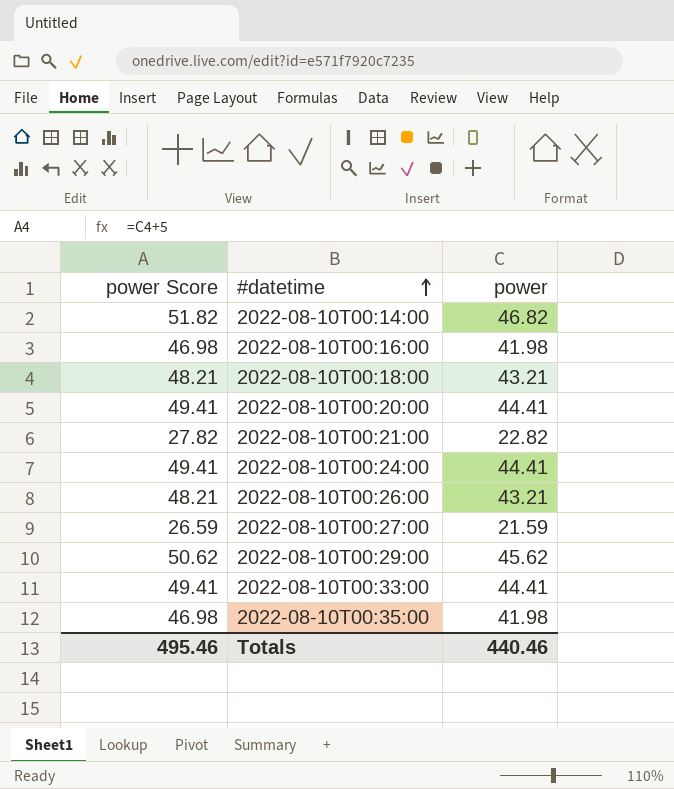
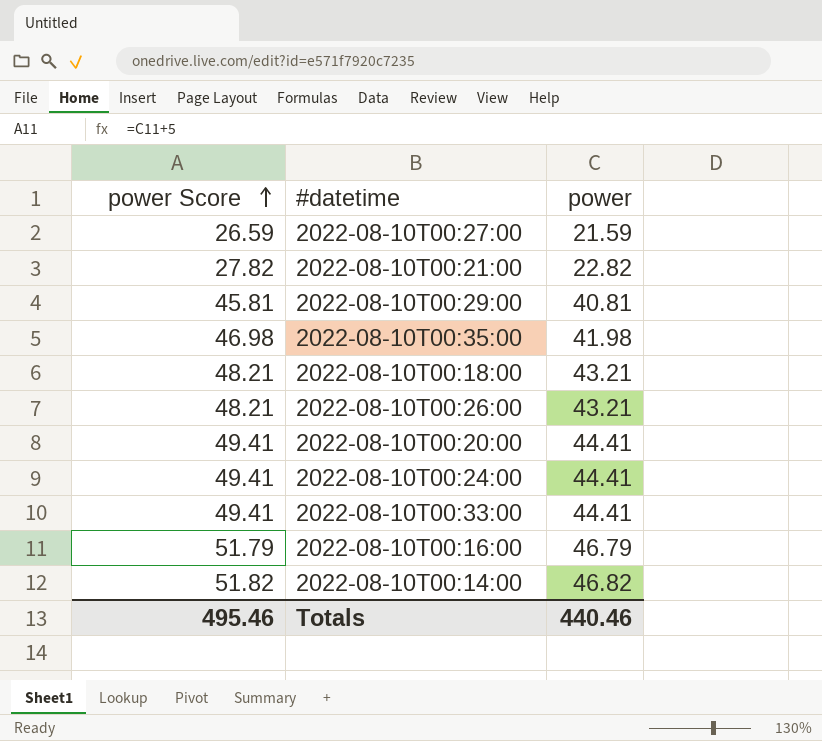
row order: #datetime ascending -> power Score ascending
2022-08-10T00:29:00 | power Score: 50.62 -> 45.81
2022-08-10T00:29:00 | power: 45.62 -> 40.81
2022-08-10T00:16:00 | power Score: 46.98 -> 51.79
2022-08-10T00:16:00 | power: 41.98 -> 46.79

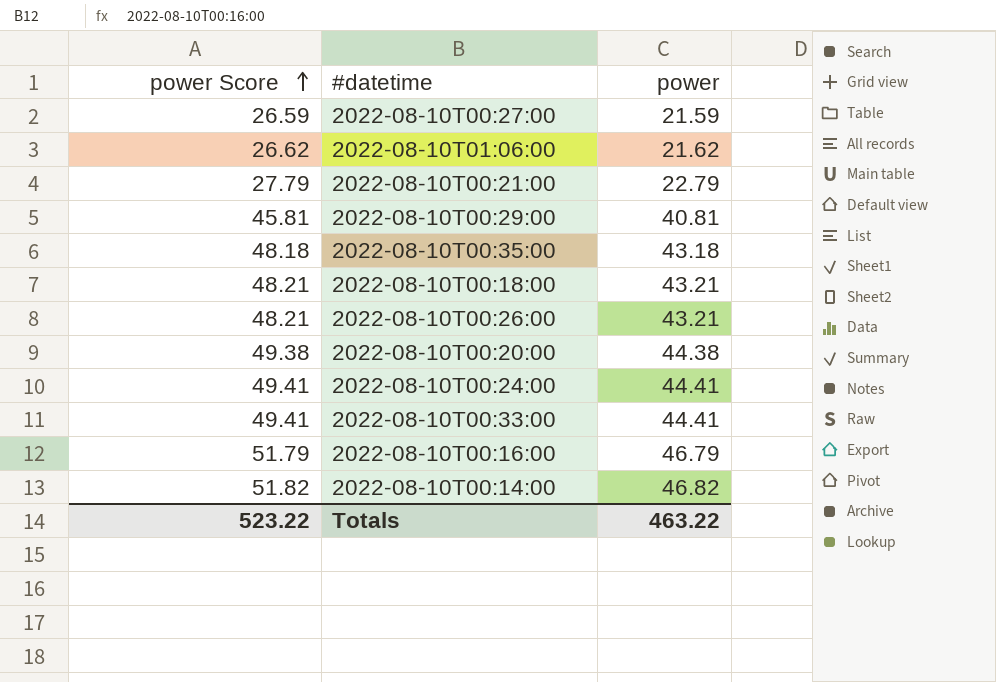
row 2022-08-10T01:06:00: none -> 26.62 | 21.62
2022-08-10T00:21:00 | power Score: 27.82 -> 27.79
2022-08-10T00:21:00 | power: 22.82 -> 22.79
2022-08-10T00:35:00 | power Score: 46.98 -> 48.18
2022-08-10T00:35:00 | power: 41.98 -> 43.18
2022-08-10T00:20:00 | power Score: 49.41 -> 49.38
2022-08-10T00:20:00 | power: 44.41 -> 44.38
Totals | power Score: 495.46 -> 523.22
Totals | power: 440.46 -> 463.22

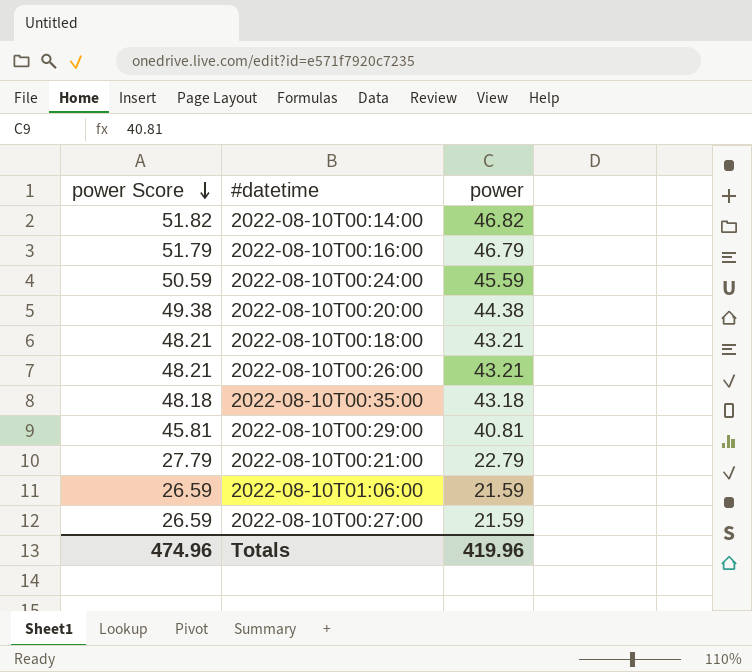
row order: power Score ascending -> power Score descending
row 2022-08-10T00:33:00: 49.41 | 44.41 -> none
2022-08-10T00:24:00 | power Score: 49.41 -> 50.59
2022-08-10T00:24:00 | power: 44.41 -> 45.59
2022-08-10T01:06:00 | power Score: 26.62 -> 26.59
2022-08-10T01:06:00 | power: 21.62 -> 21.59
Totals | power Score: 523.22 -> 474.96
Totals | power: 463.22 -> 419.96

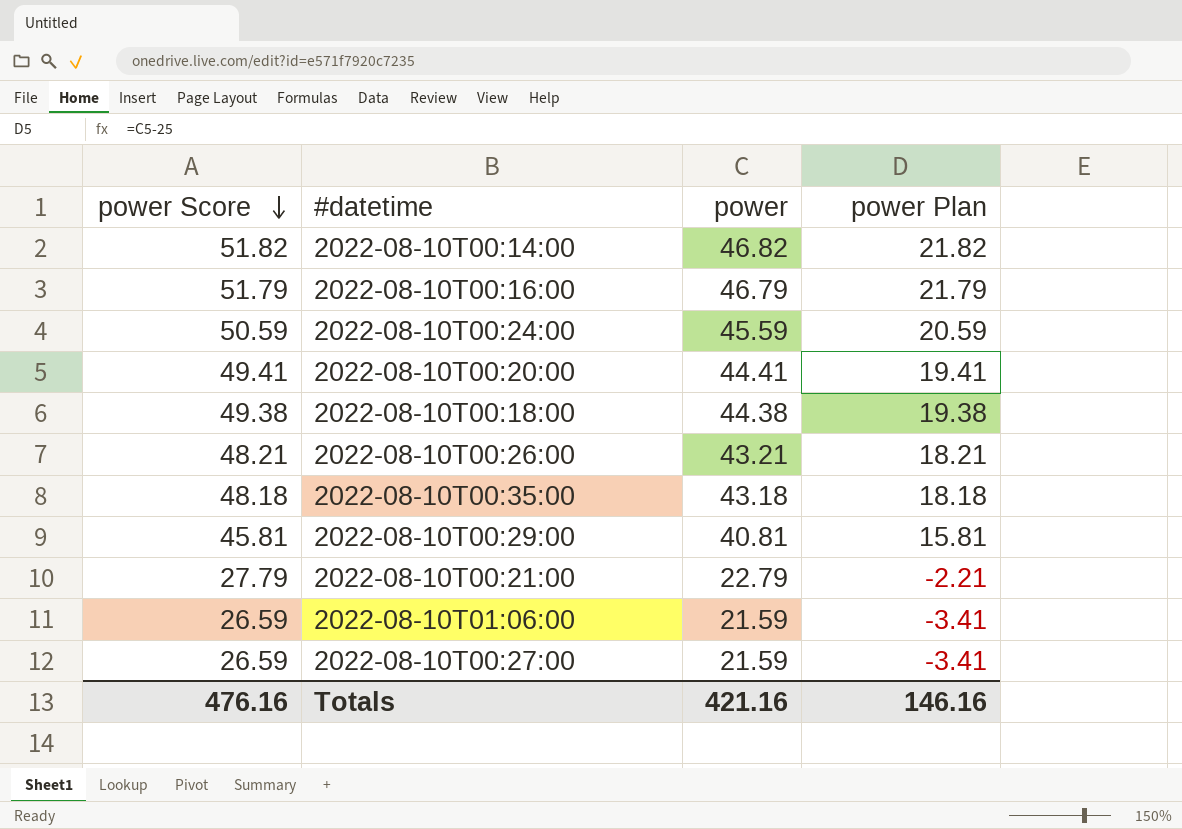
column power Plan | formula: none -> [power] - 25
2022-08-10T00:20:00 | power Score: 49.38 -> 49.41
2022-08-10T00:20:00 | power: 44.38 -> 44.41
2022-08-10T00:18:00 | power Score: 48.21 -> 49.38
2022-08-10T00:18:00 | power: 43.21 -> 44.38
Totals | power Score: 474.96 -> 476.16
Totals | power: 419.96 -> 421.16

